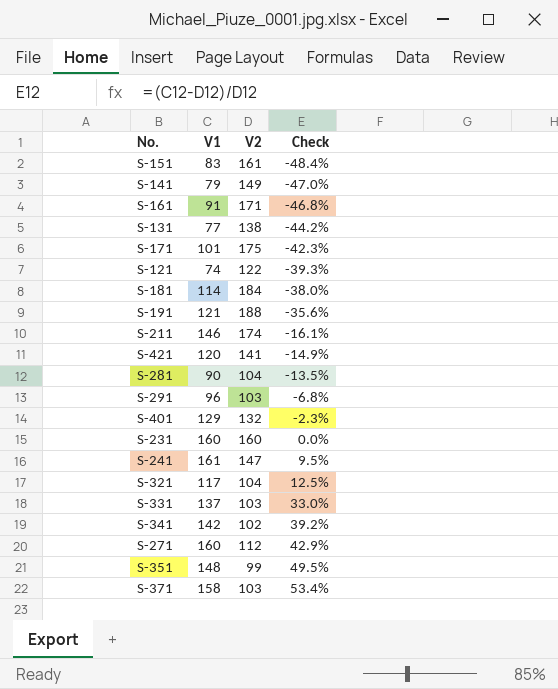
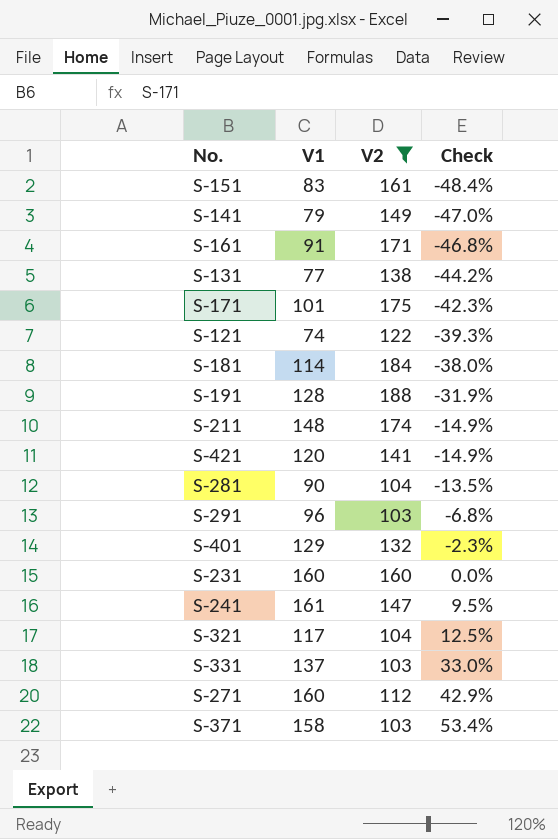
filter: none -> V2 >= 103
S-191 | V1: 121 -> 128
S-191 | Check: -35.6% -> -31.9%
S-211 | V1: 146 -> 148
S-211 | Check: -16.1% -> -14.9%

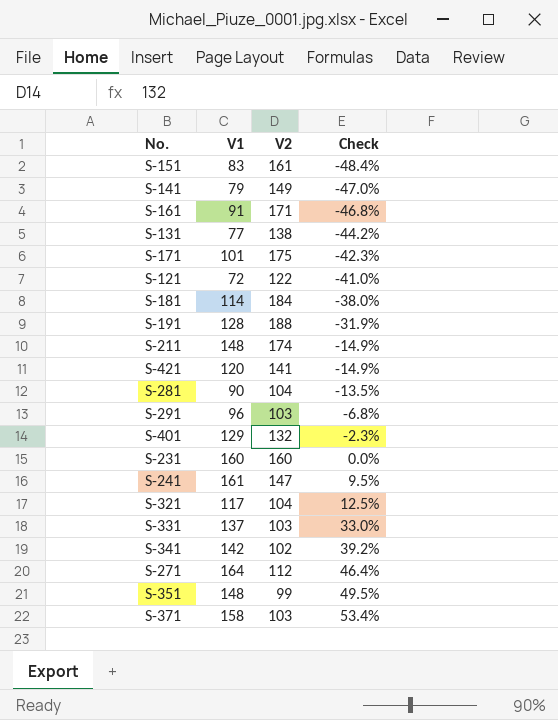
filter: V2 >= 103 -> none
S-121 | V1: 74 -> 72
S-121 | Check: -39.3% -> -41.0%
S-271 | V1: 160 -> 164
S-271 | Check: 42.9% -> 46.4%

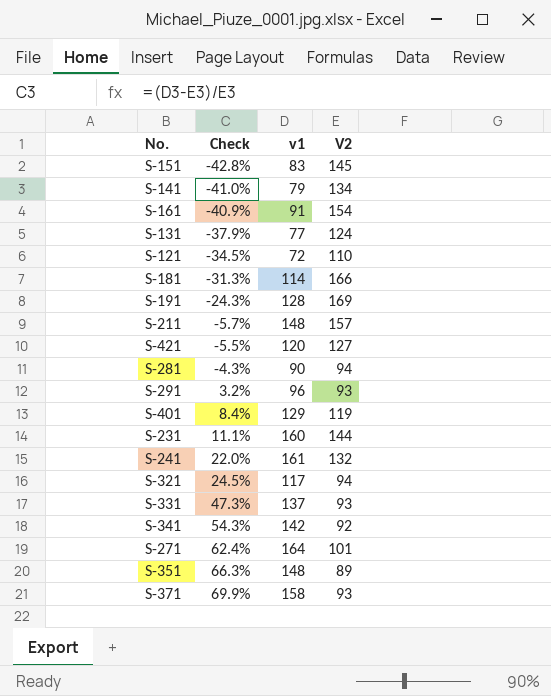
column Check | position: 4 -> 2
column name: V1 -> v1
row S-171: 101 | 175 | -42.3% -> none
S-151 | Check: -48.4% -> -42.8%
S-151 | V2: 161 -> 145
S-141 | Check: -47.0% -> -41.0%
S-141 | V2: 149 -> 134
S-161 | Check: -46.8% -> -40.9%
S-161 | V2: 171 -> 154
S-131 | Check: -44.2% -> -37.9%
S-131 | V2: 138 -> 124
S-121 | Check: -41.0% -> -34.5%
S-121 | V2: 122 -> 110
S-181 | Check: -38.0% -> -31.3%
S-181 | V2: 184 -> 166
S-191 | Check: -31.9% -> -24.3%
S-191 | V2: 188 -> 169
S-211 | Check: -14.9% -> -5.7%
S-211 | V2: 174 -> 157
S-421 | Check: -14.9% -> -5.5%
S-421 | V2: 141 -> 127
S-281 | Check: -13.5% -> -4.3%
S-281 | V2: 104 -> 94
S-291 | Check: -6.8% -> 3.2%
S-291 | V2: 103 -> 93
S-401 | Check: -2.3% -> 8.4%
S-401 | V2: 132 -> 119
S-231 | Check: 0.0% -> 11.1%
S-231 | V2: 160 -> 144
S-241 | Check: 9.5% -> 22.0%
S-241 | V2: 147 -> 132
S-321 | Check: 12.5% -> 24.5%
S-321 | V2: 104 -> 94
S-331 | Check: 33.0% -> 47.3%
S-331 | V2: 103 -> 93
S-341 | Check: 39.2% -> 54.3%
S-341 | V2: 102 -> 92
S-271 | Check: 46.4% -> 62.4%
S-271 | V2: 112 -> 101
S-351 | Check: 49.5% -> 66.3%
S-351 | V2: 99 -> 89
S-371 | Check: 53.4% -> 69.9%
S-371 | V2: 103 -> 93

